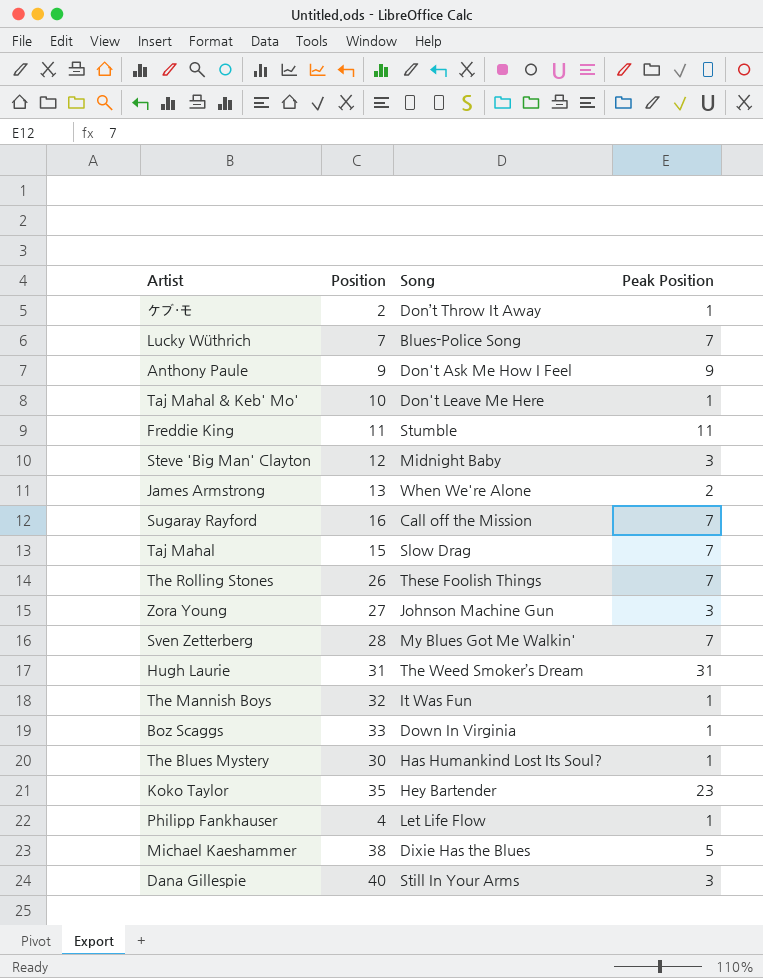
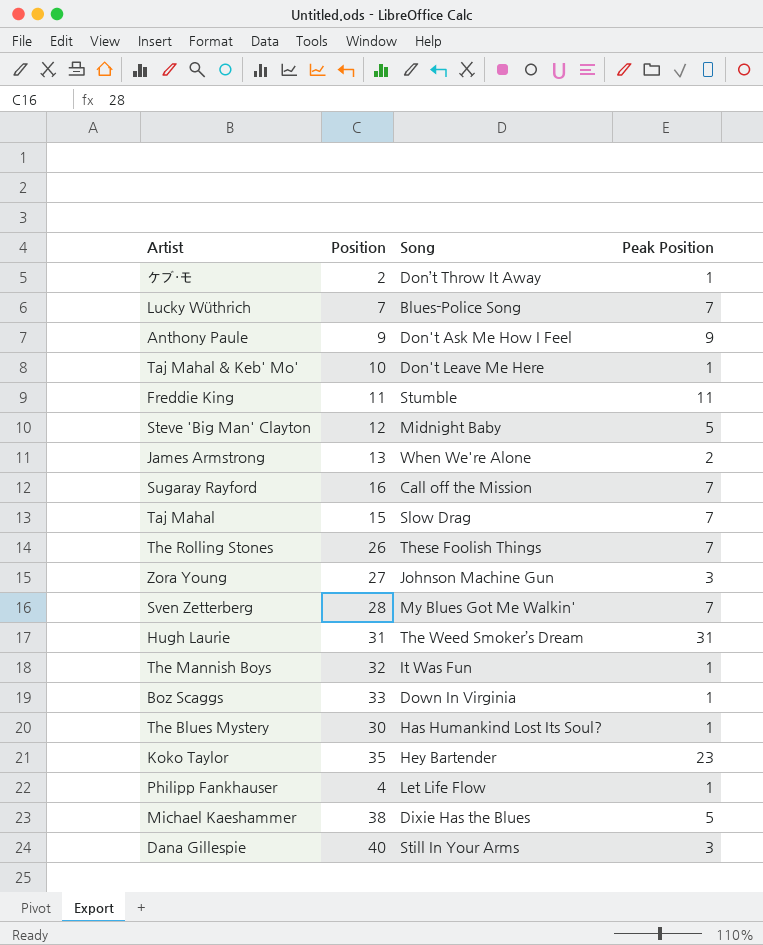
Steve 'Big Man' Clayton | Peak Position: 3 -> 5

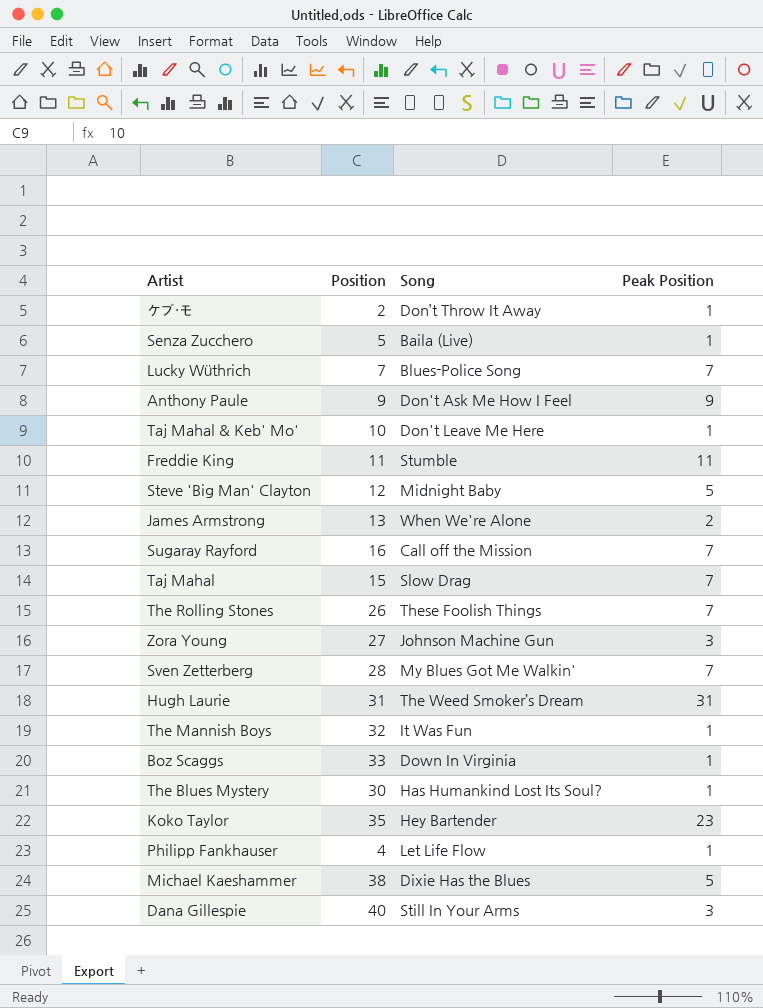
row Senza Zucchero: none -> 5 | Baila (Live) | 1

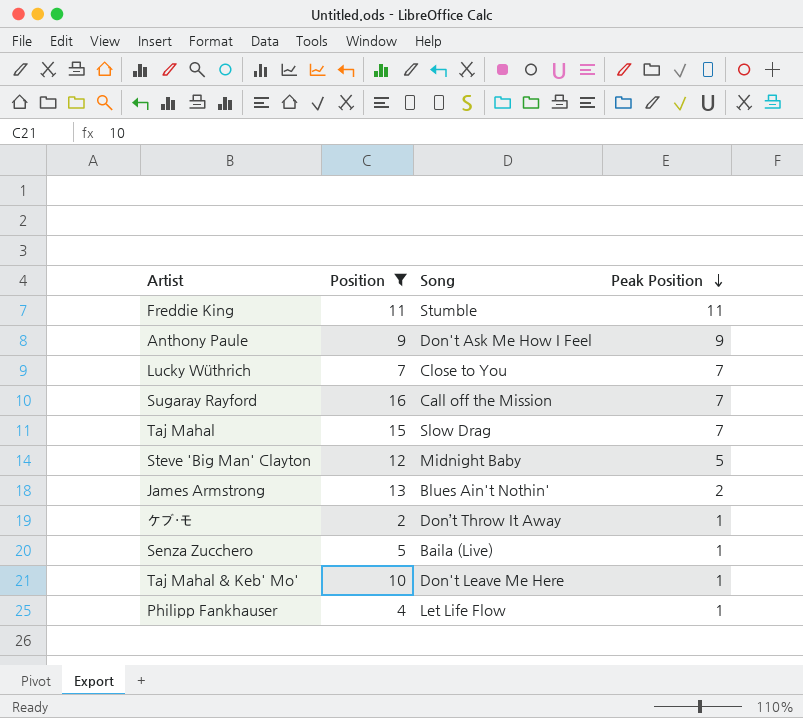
filter: none -> Position <= 16
row order: none -> Peak Position descending
Lucky Wüthrich | Song: Blues-Police Song -> Close to You
James Armstrong | Song: When We're Alone -> Blues Ain't Nothin'

